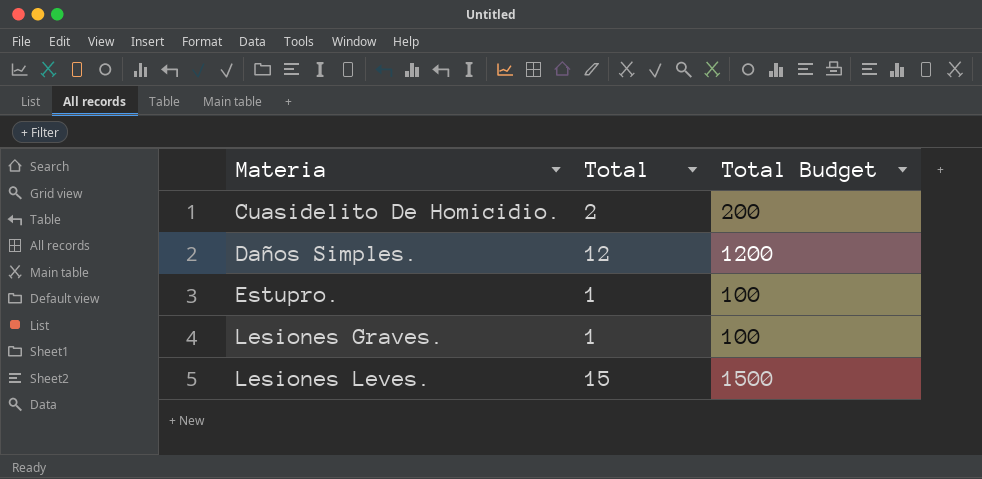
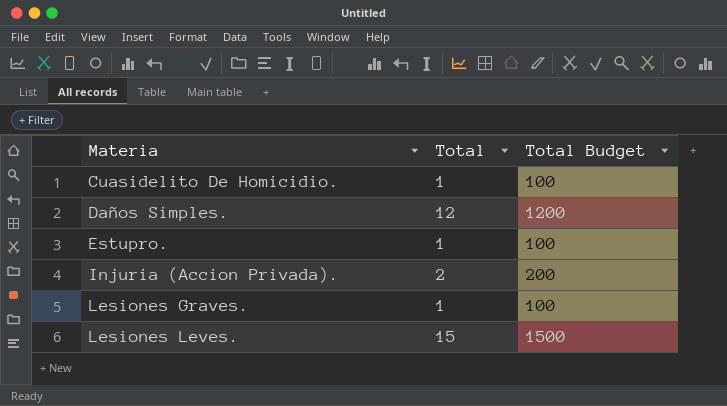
Cuasidelito De Homicidio. | Total: 2 -> 1
Cuasidelito De Homicidio. | Total Budget: 200 -> 100
row Injuria (Accion Privada).: none -> 2 | 200

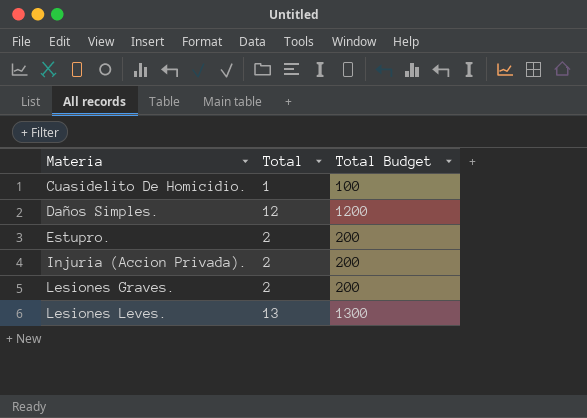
Estupro. | Total: 1 -> 2
Estupro. | Total Budget: 100 -> 200
Lesiones Graves. | Total: 1 -> 2
Lesiones Graves. | Total Budget: 100 -> 200
Lesiones Leves. | Total: 15 -> 13
Lesiones Leves. | Total Budget: 1500 -> 1300

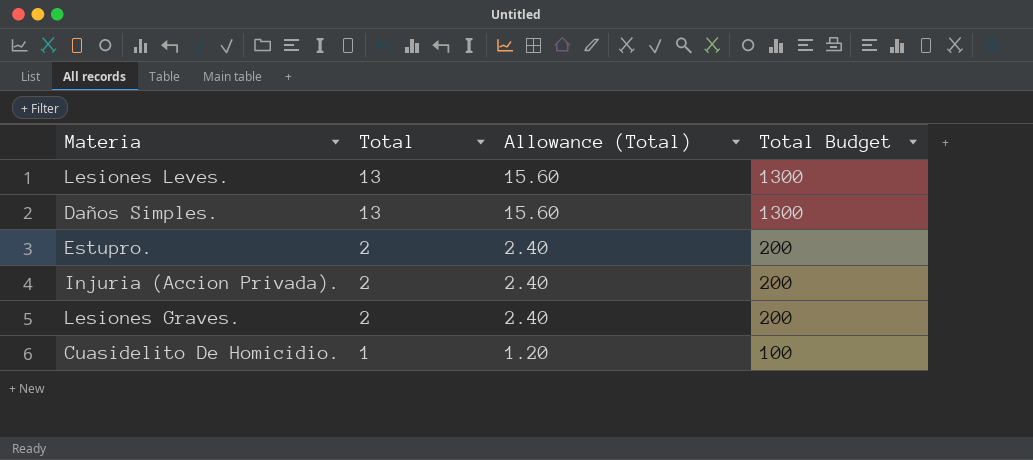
row order: Materia ascending -> Total descending
column Allowance (Total) | formula: none -> [Total] * 1.2
Daños Simples. | Total: 12 -> 13
Daños Simples. | Total Budget: 1200 -> 1300

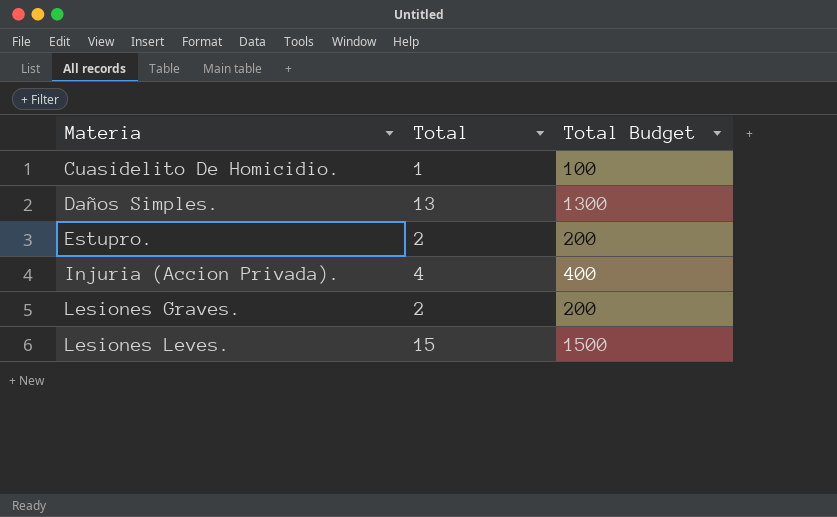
row order: Total descending -> Materia ascending
column Allowance (Total) | formula: [Total] * 1.2 -> none
Injuria (Accion Privada). | Total: 2 -> 4
Injuria (Accion Privada). | Total Budget: 200 -> 400
Lesiones Leves. | Total: 13 -> 15
Lesiones Leves. | Total Budget: 1300 -> 1500

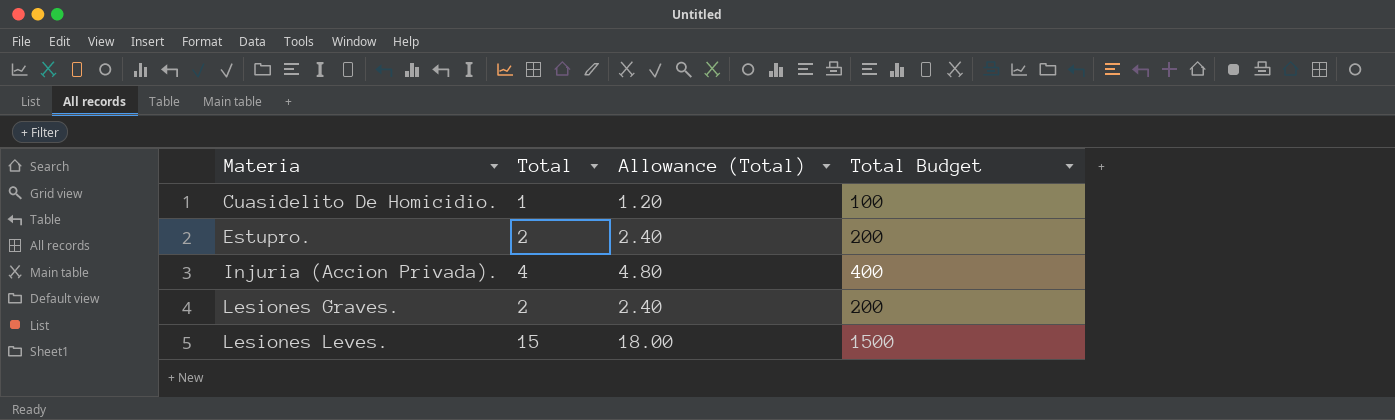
column Allowance (Total) | formula: none -> [Total] * 1.2
row Daños Simples.: 13 | 1300 -> none

